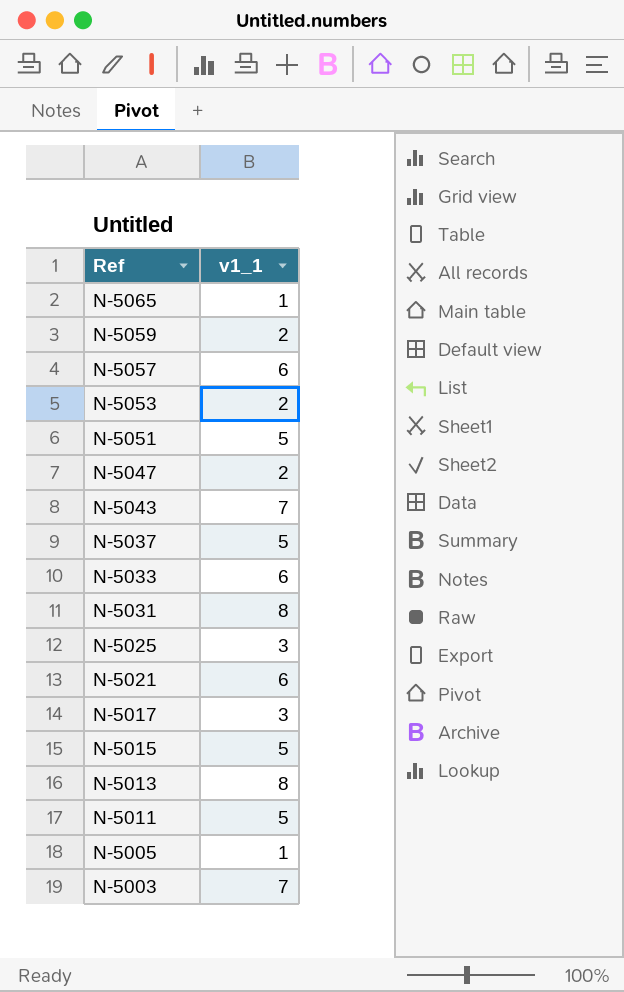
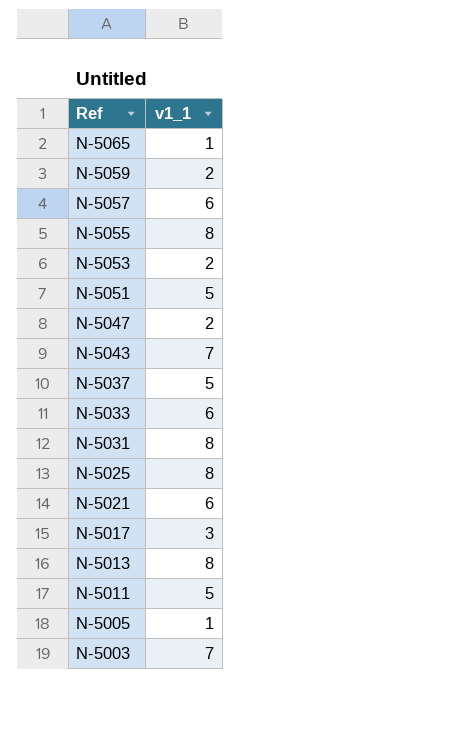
row N-5015: 5 -> none
row N-5055: none -> 8
N-5025 | v1_1: 3 -> 8

